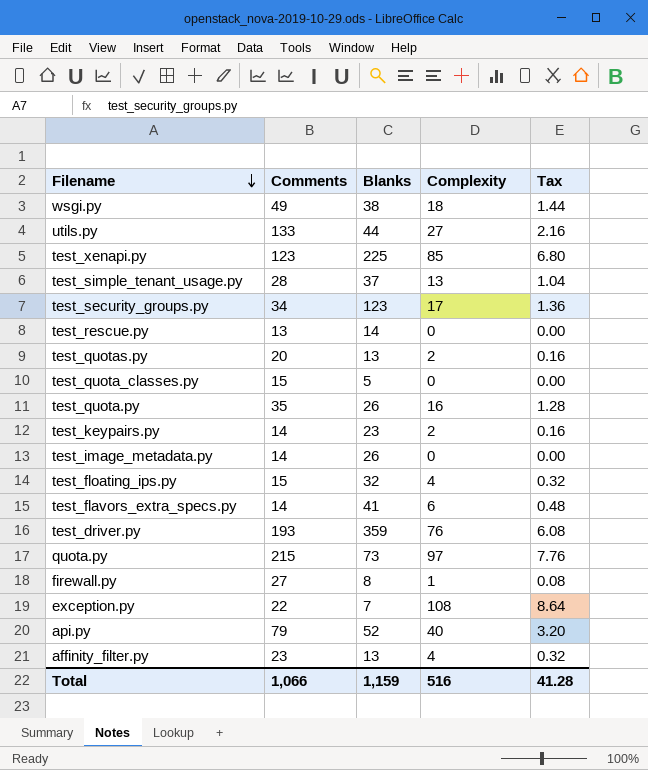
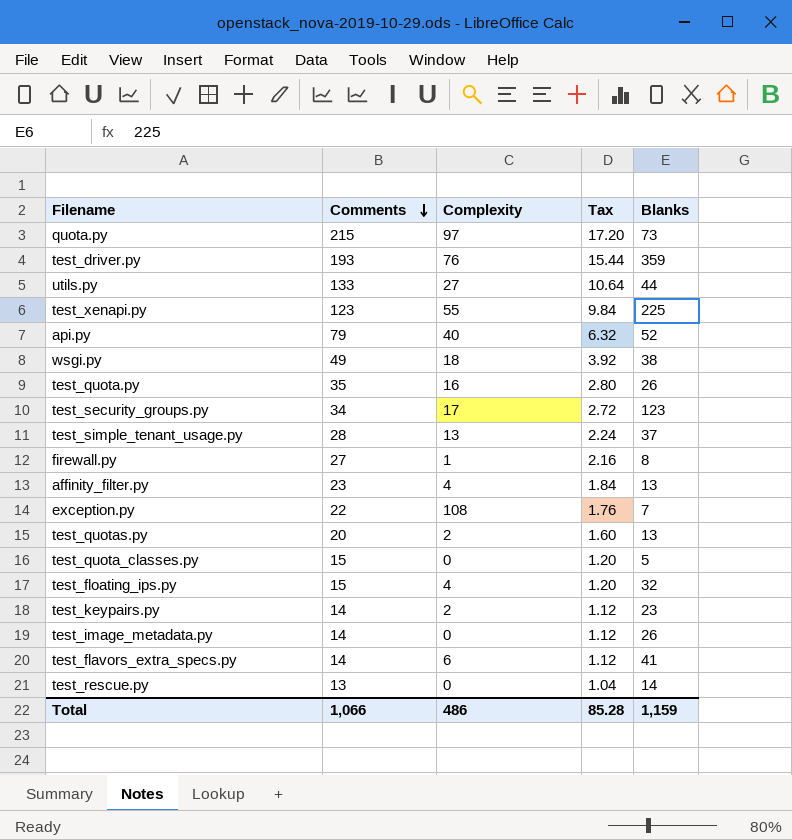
row order: Filename descending -> Comments descending
column Tax | formula: [Complexity] * 0.08 -> [Comments] * 0.08
column Blanks | position: 3 -> 5
test_xenapi.py | Complexity: 85 -> 55
Total | Complexity: 516 -> 486
Total | Tax: 41.28 -> 85.28

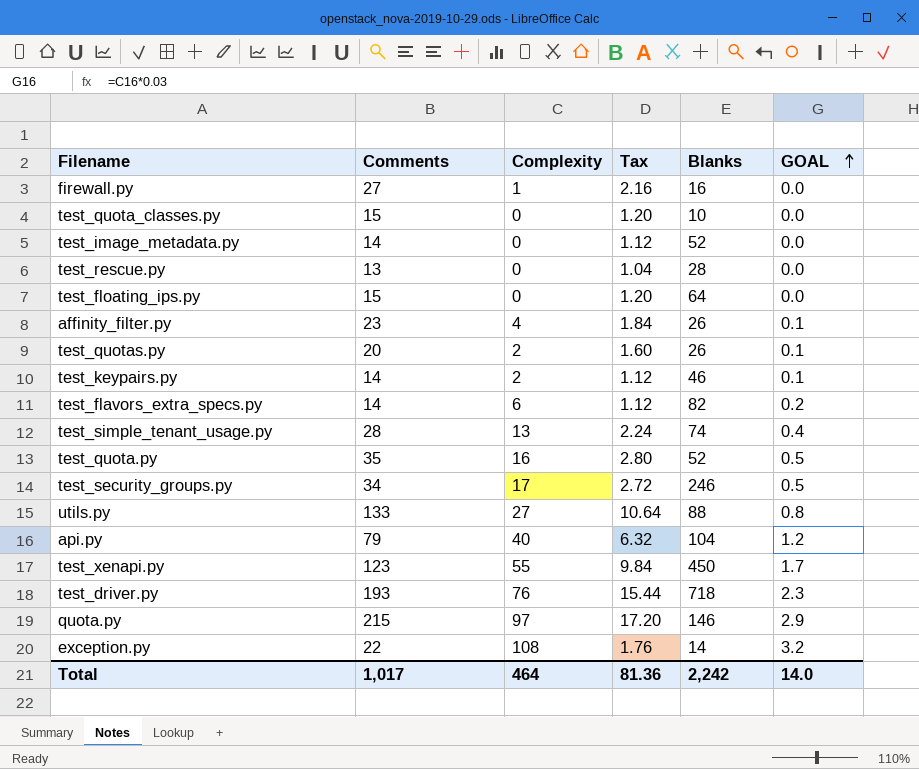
row order: Comments descending -> GOAL ascending
column GOAL | formula: none -> [Complexity] * 0.03
row wsgi.py: 49 | 18 | 3.92 | 38 -> none
firewall.py | Blanks: 8 -> 16
test_quota_classes.py | Blanks: 5 -> 10
test_image_metadata.py | Blanks: 26 -> 52
test_rescue.py | Blanks: 14 -> 28
test_floating_ips.py | Complexity: 4 -> 0
test_floating_ips.py | Blanks: 32 -> 64
affinity_filter.py | Blanks: 13 -> 26
test_quotas.py | Blanks: 13 -> 26
test_keypairs.py | Blanks: 23 -> 46
test_flavors_extra_specs.py | Blanks: 41 -> 82
test_simple_tenant_usage.py | Blanks: 37 -> 74
test_quota.py | Blanks: 26 -> 52
test_security_groups.py | Blanks: 123 -> 246
utils.py | Blanks: 44 -> 88
api.py | Blanks: 52 -> 104
test_xenapi.py | Blanks: 225 -> 450
test_driver.py | Blanks: 359 -> 718
quota.py | Blanks: 73 -> 146
exception.py | Blanks: 7 -> 14
Total | Comments: 1,066 -> 1,017
Total | Complexity: 486 -> 464
Total | Tax: 85.28 -> 81.36
Total | Blanks: 1,159 -> 2,242

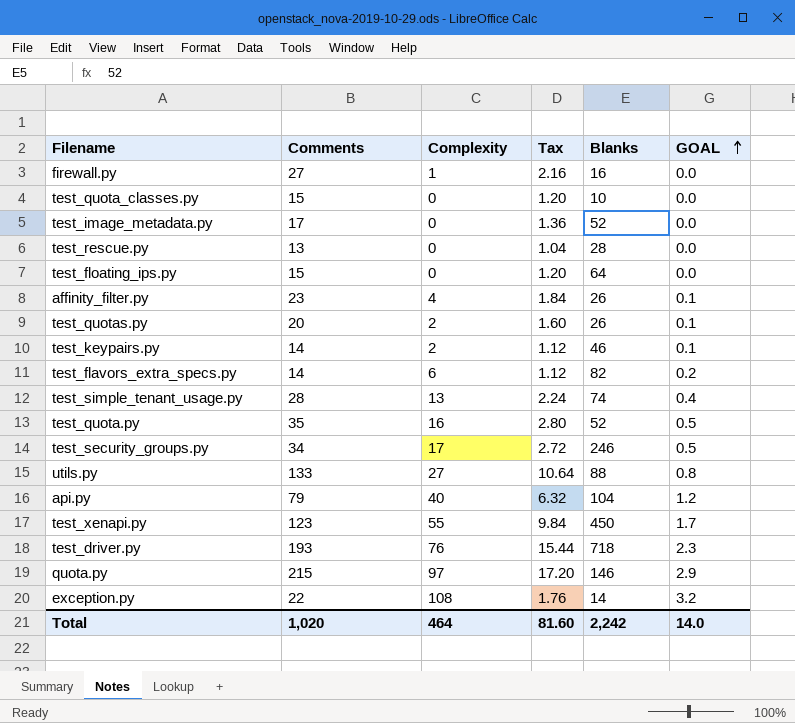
test_image_metadata.py | Comments: 14 -> 17
test_image_metadata.py | Tax: 1.12 -> 1.36
Total | Comments: 1,017 -> 1,020
Total | Tax: 81.36 -> 81.60

